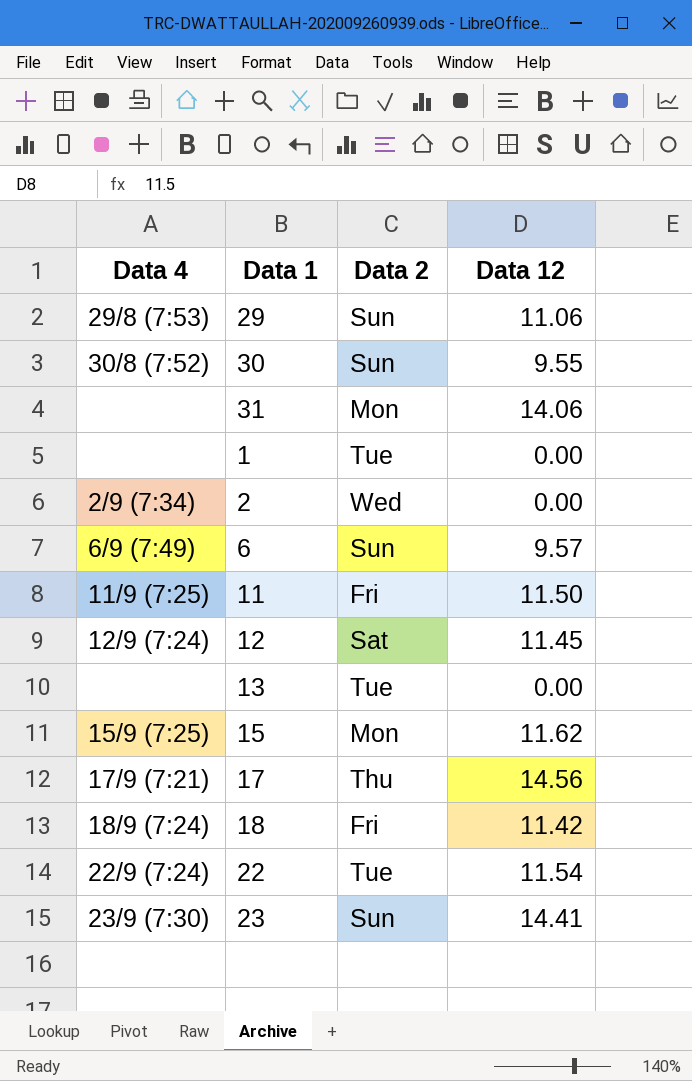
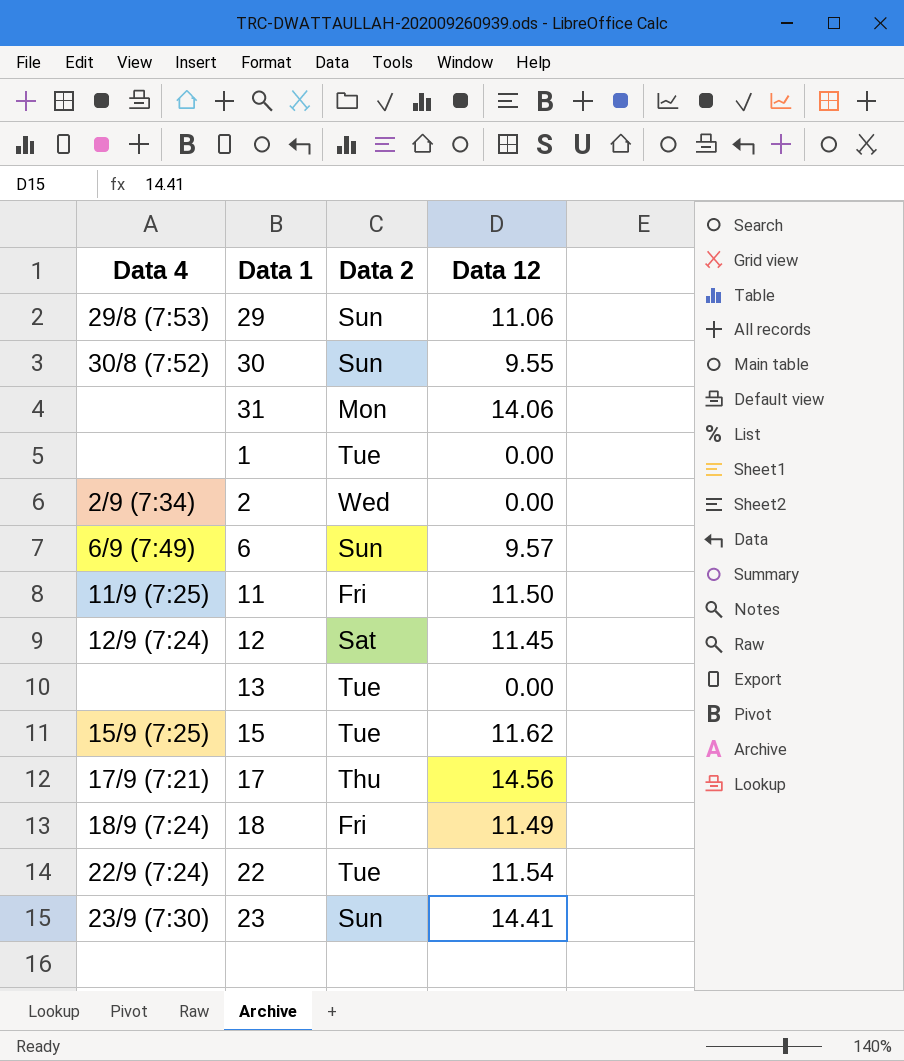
15 | Data 2: Mon -> Tue
18 | Data 12: 11.42 -> 11.49

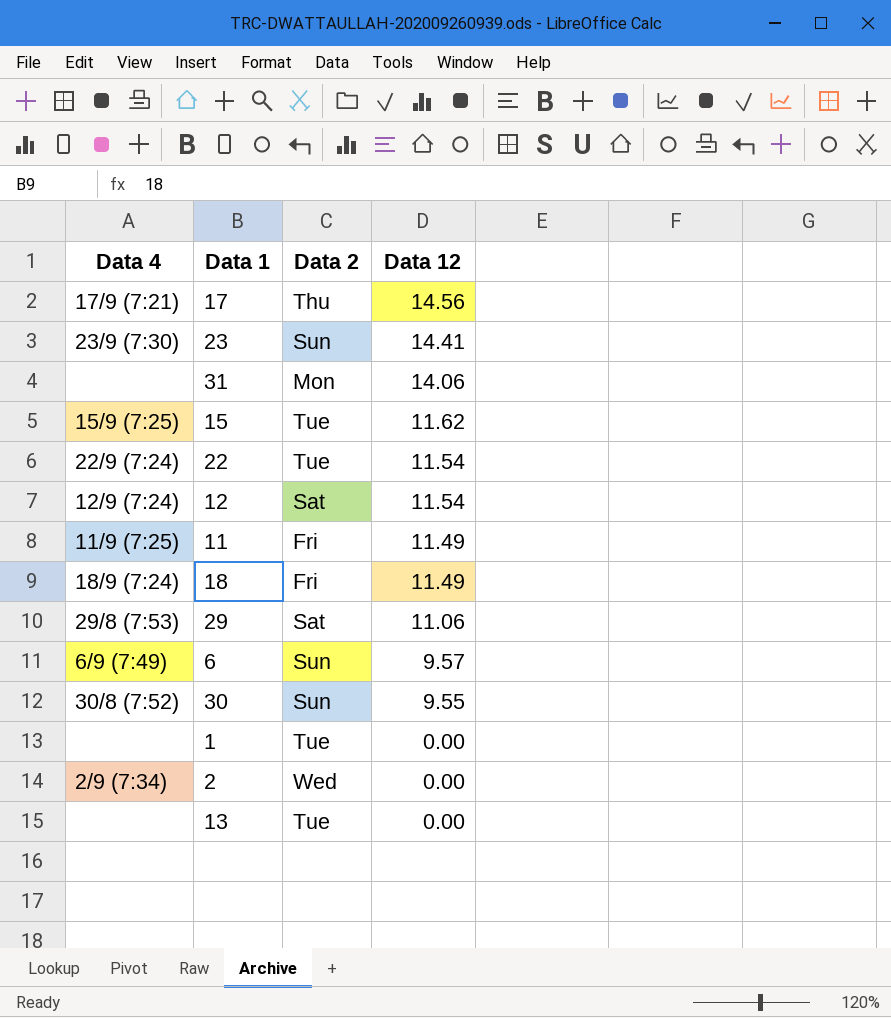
row order: none -> Data 12 descending
12 | Data 12: 11.45 -> 11.54
11 | Data 12: 11.50 -> 11.49
29 | Data 2: Sun -> Sat

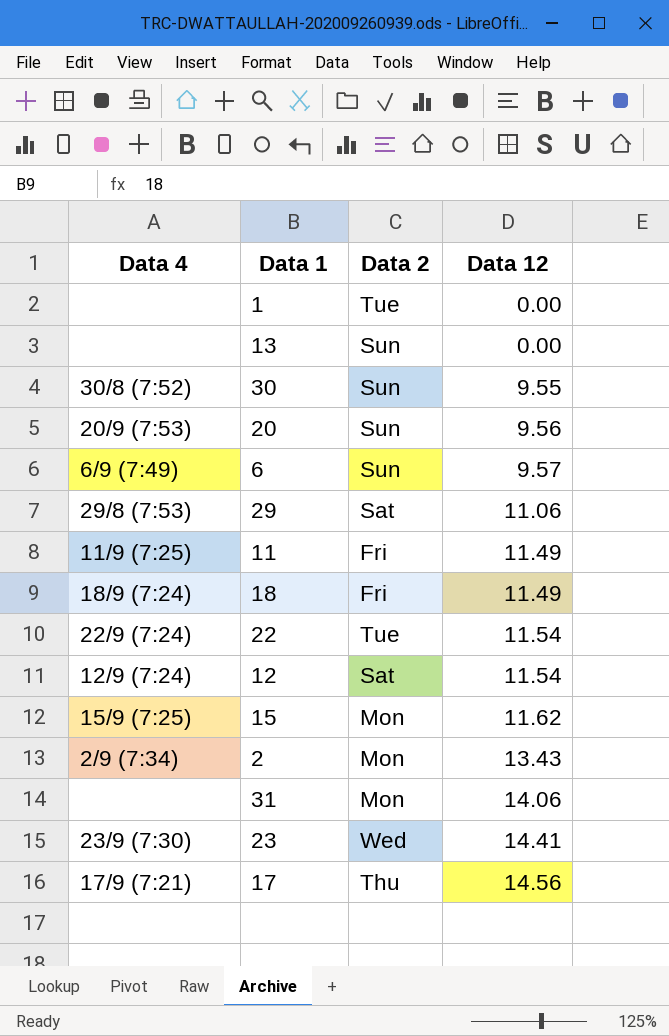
row order: Data 12 descending -> Data 12 ascending
13 | Data 2: Tue -> Sun
row 20: none -> 20/9 (7:53) | Sun | 9.56
15 | Data 2: Tue -> Mon
2 | Data 2: Wed -> Mon
2 | Data 12: 0.00 -> 13.43
23 | Data 2: Sun -> Wed

